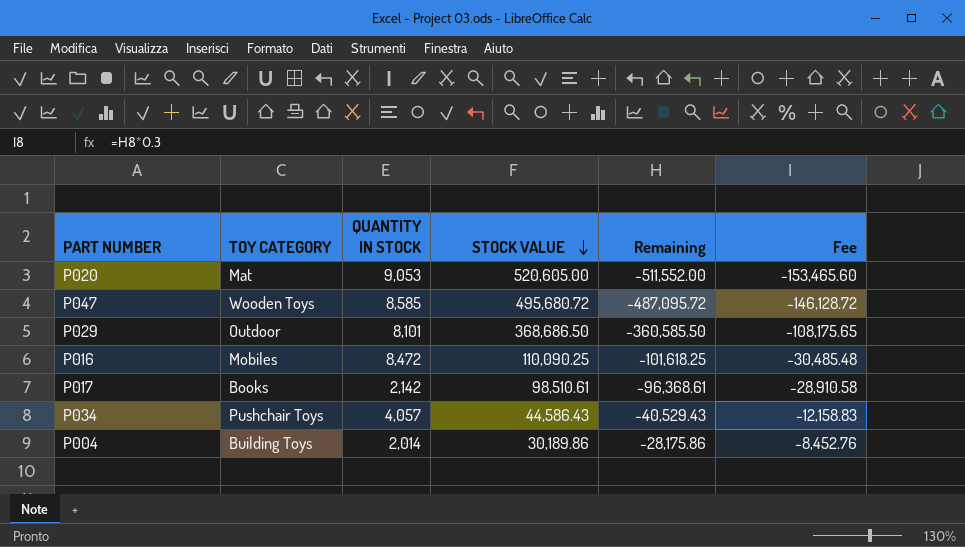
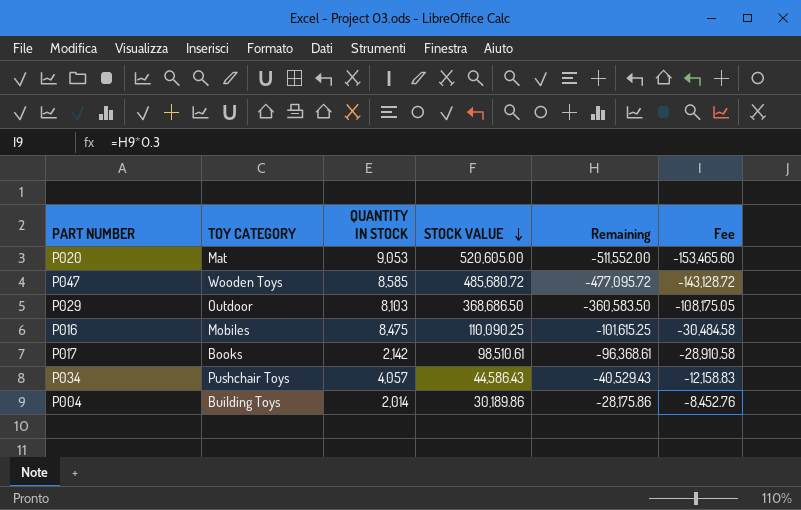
P047 | STOCK VALUE: 495,680.72 -> 485,680.72
P047 | Remaining: -487,095.72 -> -477,095.72
P047 | Fee: -146,128.72 -> -143,128.72
P029 | QUANTITY IN STOCK: 8,101 -> 8,103
P029 | Remaining: -360,585.50 -> -360,583.50
P029 | Fee: -108,175.65 -> -108,175.05
P016 | QUANTITY IN STOCK: 8,472 -> 8,475
P016 | Remaining: -101,618.25 -> -101,615.25
P016 | Fee: -30,485.48 -> -30,484.58

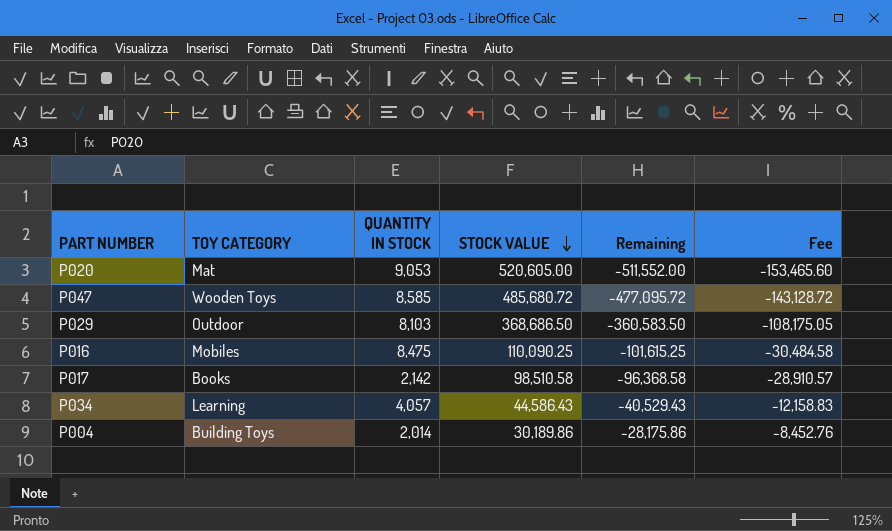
P017 | STOCK VALUE: 98,510.61 -> 98,510.58
P017 | Remaining: -96,368.61 -> -96,368.58
P017 | Fee: -28,910.58 -> -28,910.57
P034 | TOY CATEGORY: Pushchair Toys -> Learning

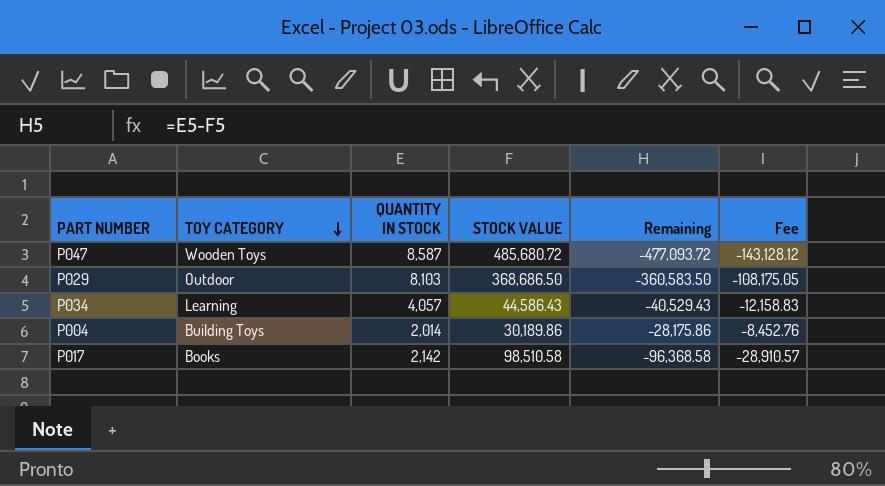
row order: STOCK VALUE descending -> TOY CATEGORY descending
row P020: Mat | 9,053 | 520,605.00 | -511,552.00 | -153,465.60 -> none
row P016: Mobiles | 8,475 | 110,090.25 | -101,615.25 | -30,484.58 -> none
P047 | QUANTITY IN STOCK: 8,585 -> 8,587
P047 | Remaining: -477,095.72 -> -477,093.72
P047 | Fee: -143,128.72 -> -143,128.12

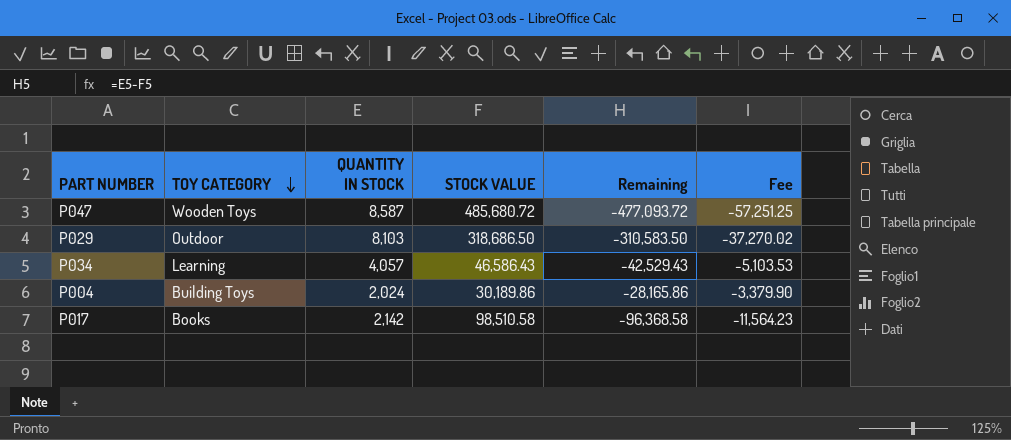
column Fee | formula: [Remaining] * 0.3 -> [Remaining] * 0.12
P029 | STOCK VALUE: 368,686.50 -> 318,686.50
P029 | Remaining: -360,583.50 -> -310,583.50
P034 | STOCK VALUE: 44,586.43 -> 46,586.43
P034 | Remaining: -40,529.43 -> -42,529.43
P004 | QUANTITY IN STOCK: 2,014 -> 2,024
P004 | Remaining: -28,175.86 -> -28,165.86

